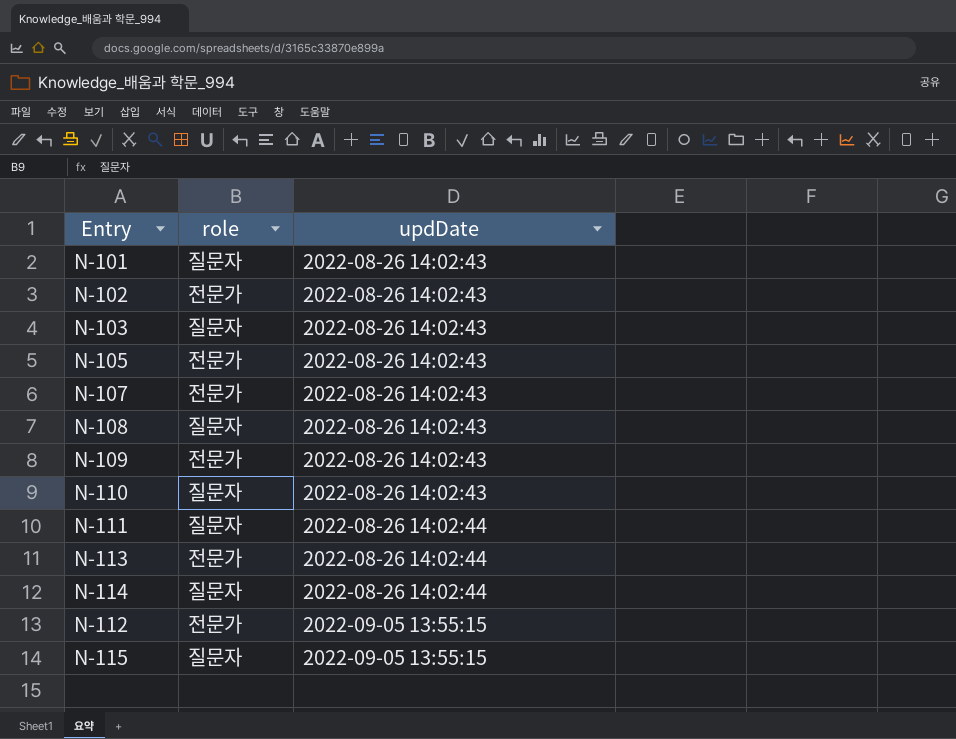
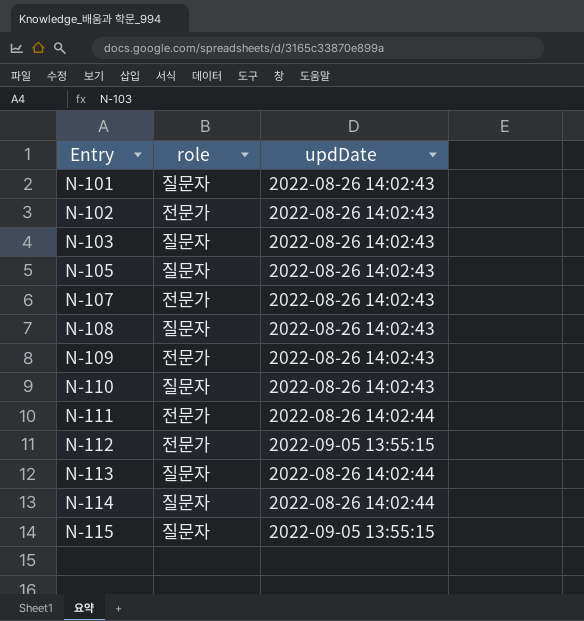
row order: updDate ascending -> Entry ascending
N-105 | role: 전문가 -> 질문자
N-111 | role: 질문자 -> 전문가
N-113 | role: 전문가 -> 질문자

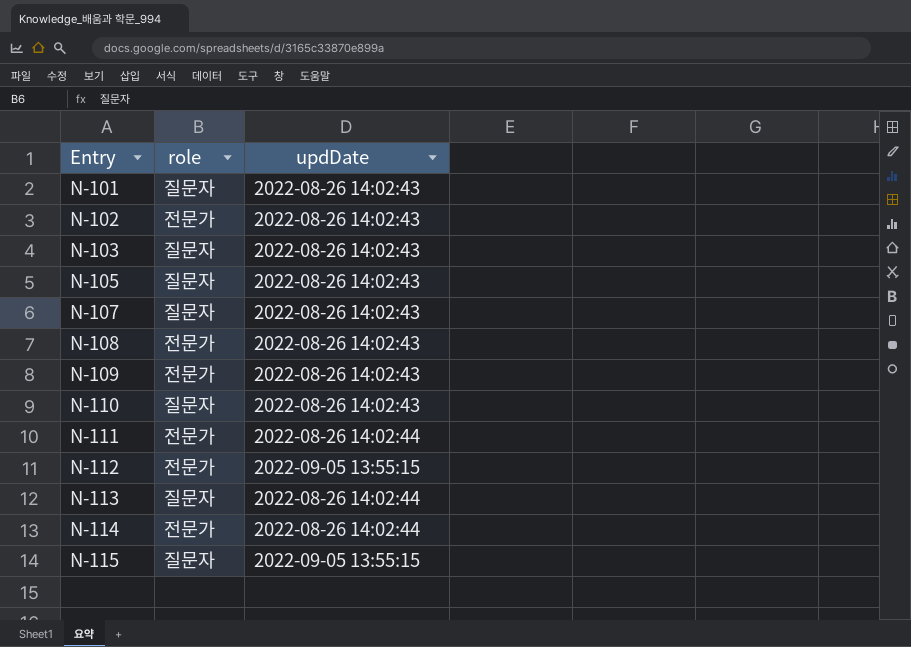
N-107 | role: 전문가 -> 질문자
N-108 | role: 질문자 -> 전문가
N-114 | role: 질문자 -> 전문가

